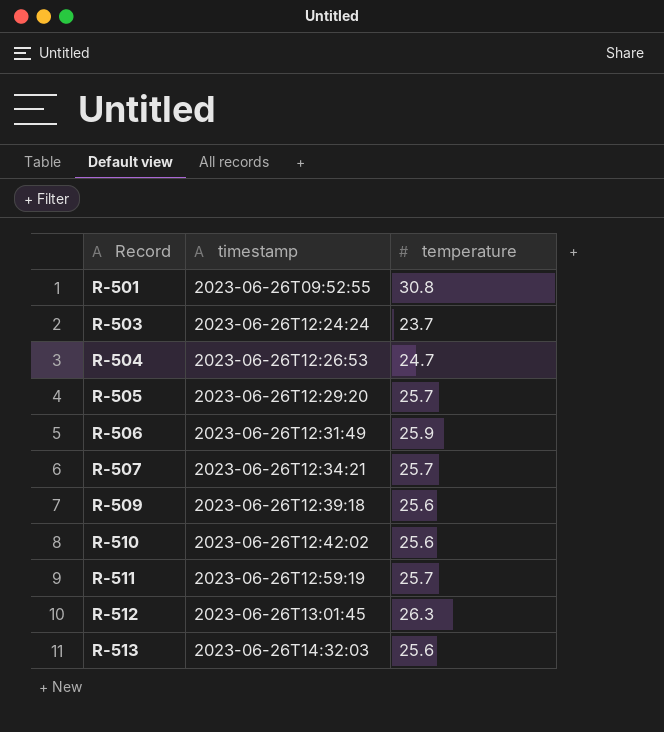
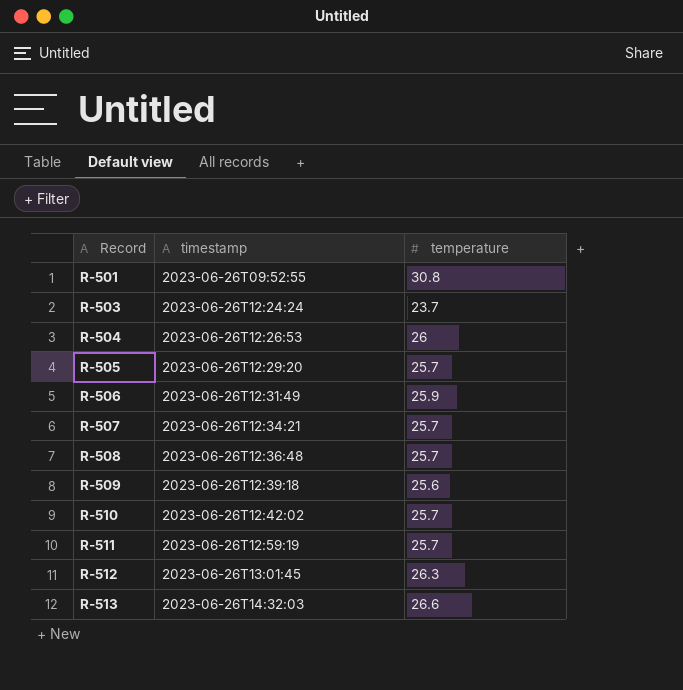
R-504 | temperature: 24.7 -> 26
row R-508: none -> 2023-06-26T12:36:48 | 25.7
R-510 | temperature: 25.6 -> 25.7
R-513 | temperature: 25.6 -> 26.6

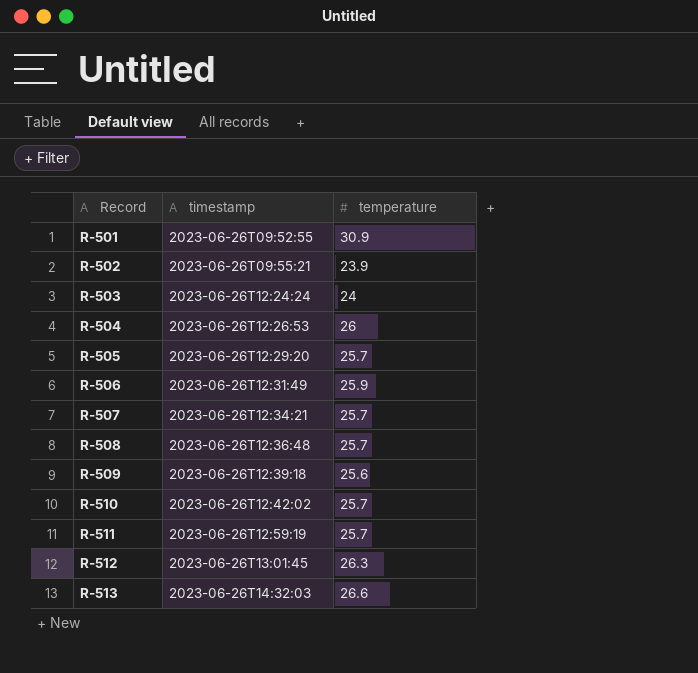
R-501 | temperature: 30.8 -> 30.9
row R-502: none -> 2023-06-26T09:55:21 | 23.9
R-503 | temperature: 23.7 -> 24

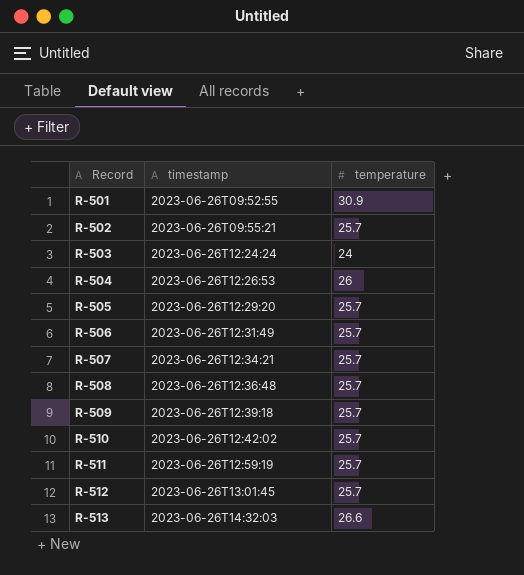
R-502 | temperature: 23.9 -> 25.7
R-506 | temperature: 25.9 -> 25.7
R-509 | temperature: 25.6 -> 25.7
R-512 | temperature: 26.3 -> 25.7

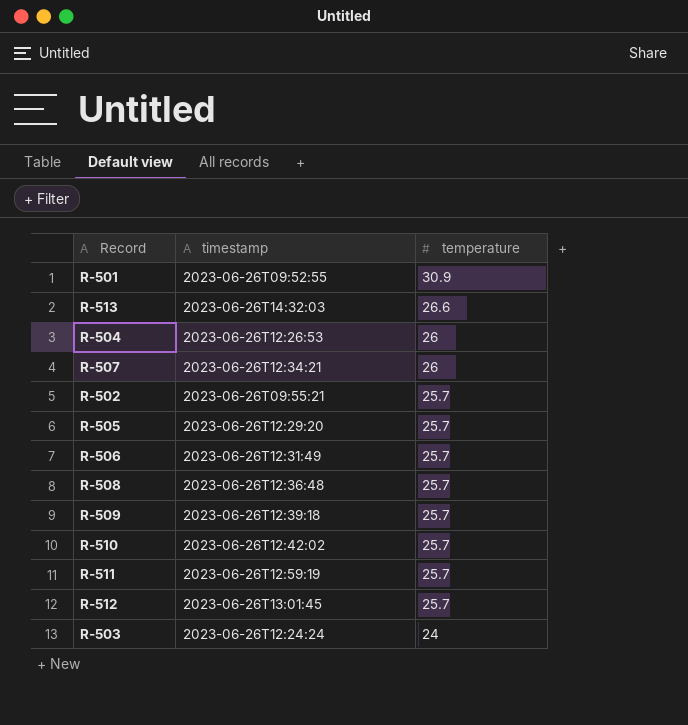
row order: Record ascending -> temperature descending
R-507 | temperature: 25.7 -> 26

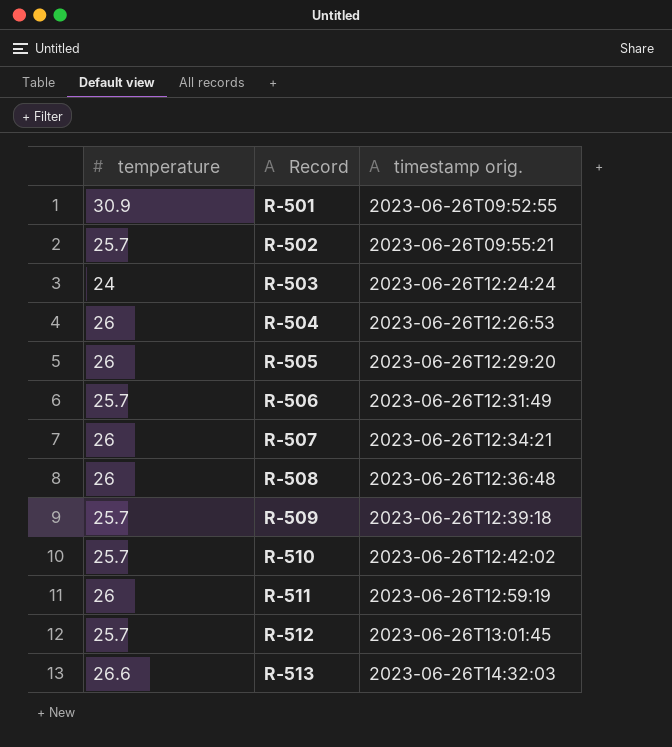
row order: temperature descending -> Record ascending
column temperature | position: 3 -> 1
column name: timestamp -> timestamp orig.
R-505 | temperature: 25.7 -> 26
R-508 | temperature: 25.7 -> 26
R-511 | temperature: 25.7 -> 26

